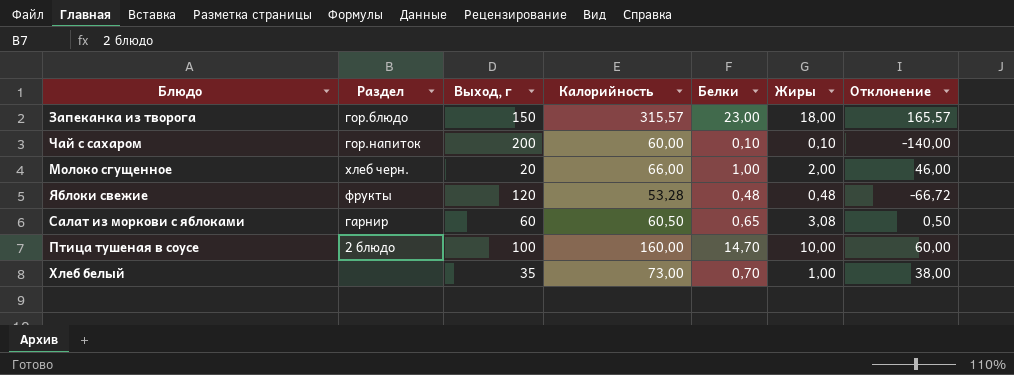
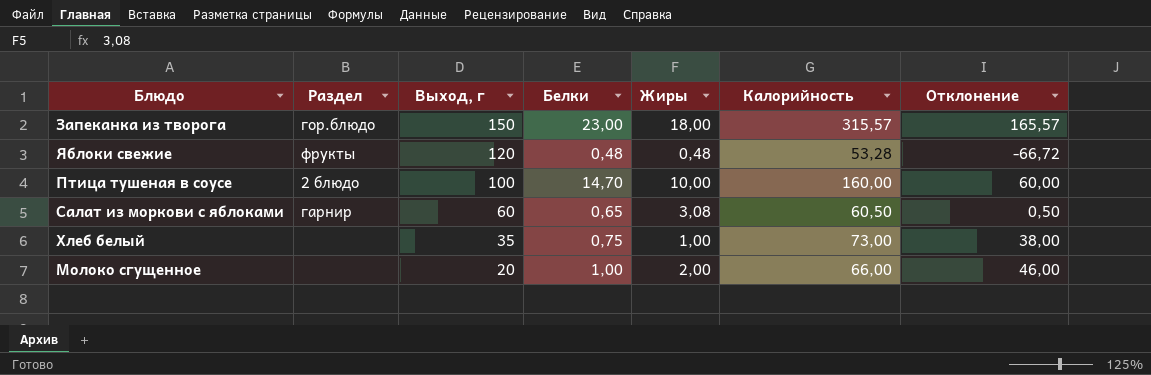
row order: none -> Выход, г descending
column Калорийность | position: 4 -> 6
row Чай с сахаром: гор.напиток | 200 | 60,00 | 0,10 | 0,10 | -140,00 -> none
Хлеб белый | Белки: 0,70 -> 0,75
Молоко сгущенное | Раздел: хлеб черн. -> none

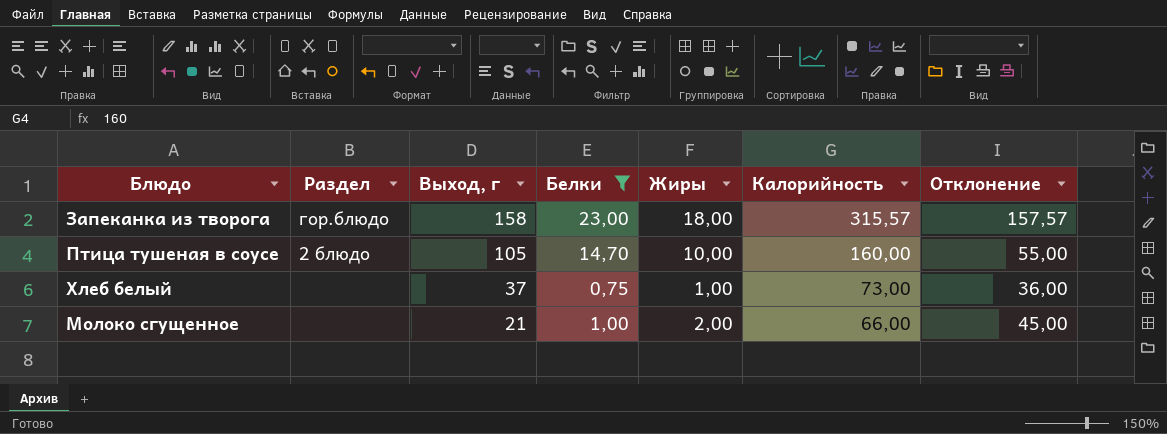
filter: none -> Белки >= 0,75
Запеканка из творога | Выход, г: 150 -> 158
Запеканка из творога | Отклонение: 165,57 -> 157,57
Птица тушеная в соусе | Выход, г: 100 -> 105
Птица тушеная в соусе | Отклонение: 60,00 -> 55,00
Хлеб белый | Выход, г: 35 -> 37
Хлеб белый | Отклонение: 38,00 -> 36,00
Молоко сгущенное | Выход, г: 20 -> 21
Молоко сгущенное | Отклонение: 46,00 -> 45,00

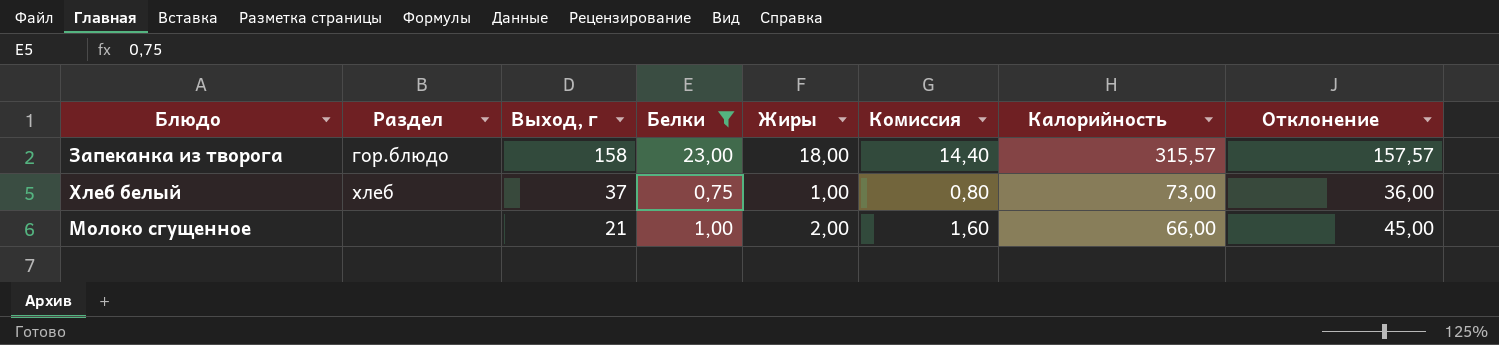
column Комиссия | formula: none -> [Жиры] * 0,8
row Птица тушеная в соусе: 2 блюдо | 105 | 14,70 | 10,00 | 160,00 | 55,00 -> none
Хлеб белый | Раздел: none -> хлеб

